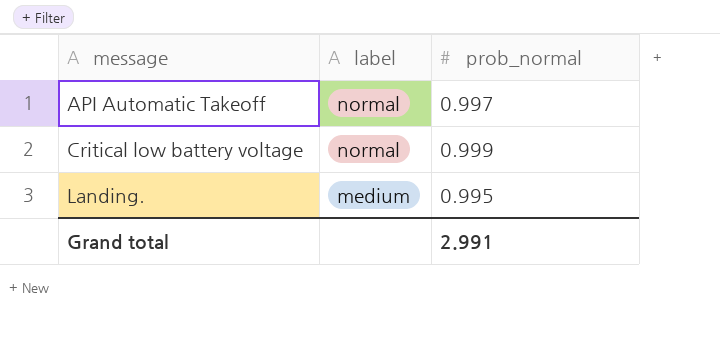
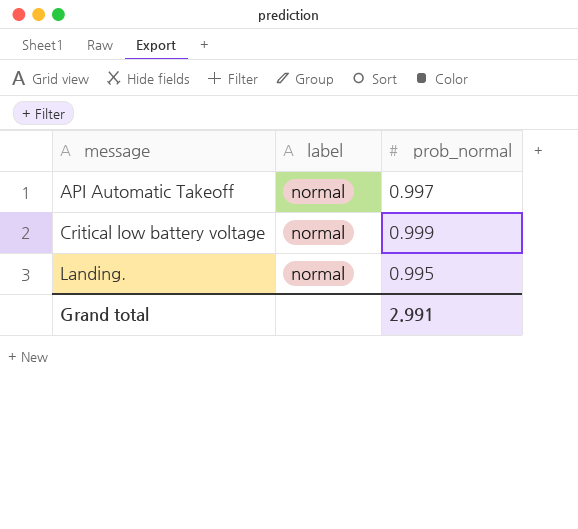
Landing. | label: medium -> normal

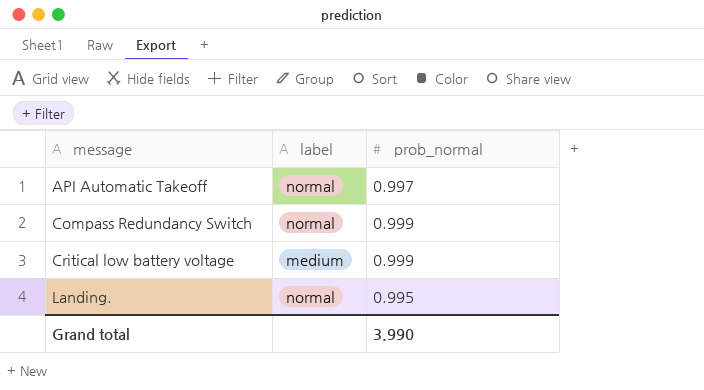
row Compass Redundancy Switch: none -> normal | 0.999
Critical low battery voltage | label: normal -> medium
Grand total | prob_normal: 2.991 -> 3.990

